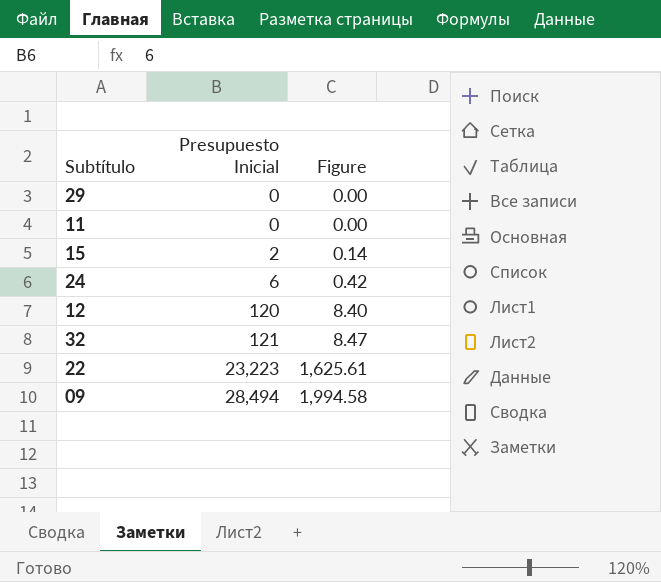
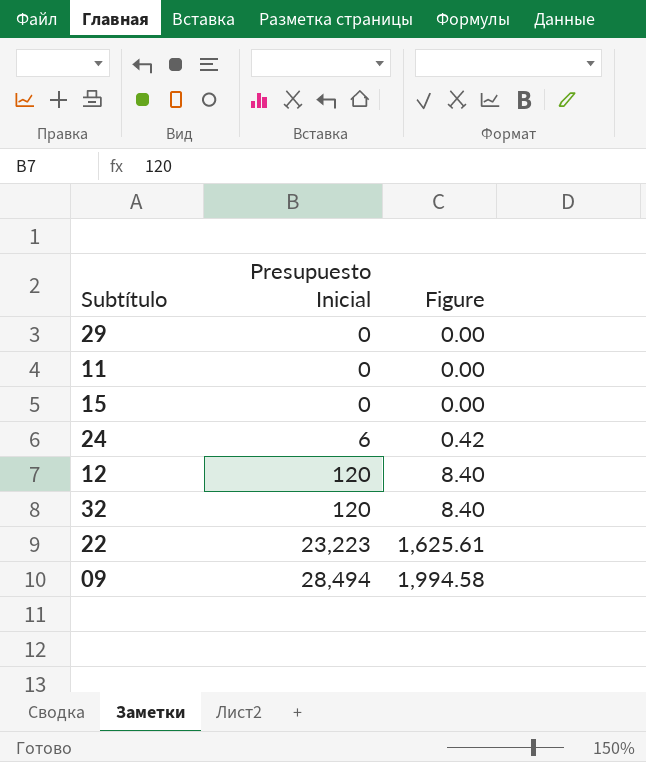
15 | Presupuesto Inicial: 2 -> 0
15 | Figure: 0.14 -> 0.00
32 | Presupuesto Inicial: 121 -> 120
32 | Figure: 8.47 -> 8.40

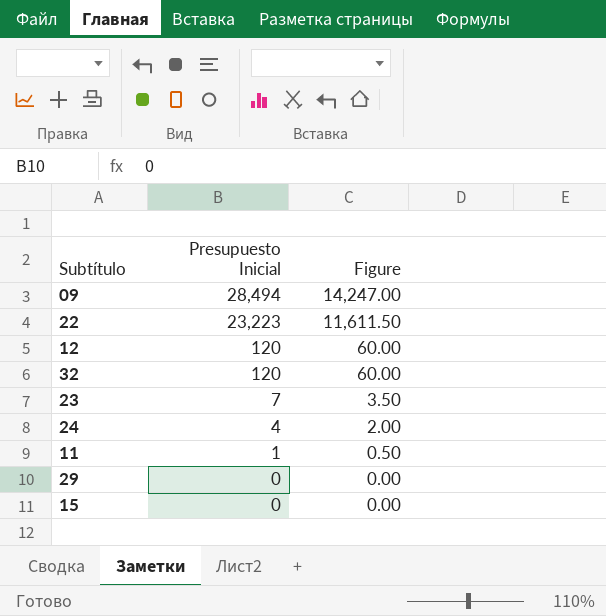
row order: Presupuesto Inicial ascending -> Presupuesto Inicial descending
column Figure | formula: [Presupuesto Inicial] * 0.07 -> [Presupuesto Inicial] * 0.5
row 23: none -> 7 | 3.50
24 | Presupuesto Inicial: 6 -> 4
11 | Presupuesto Inicial: 0 -> 1

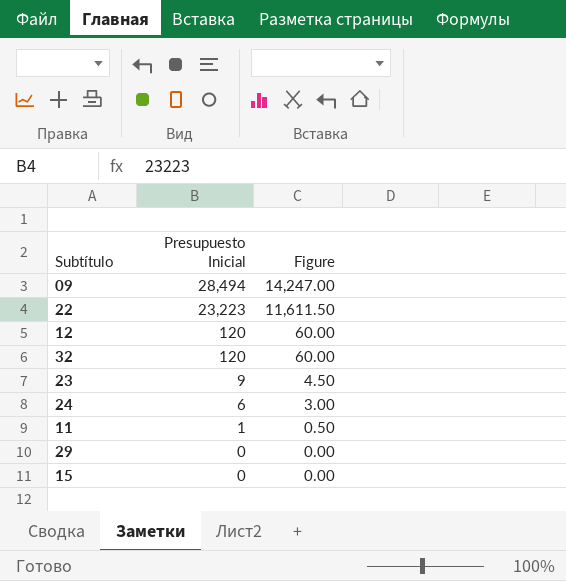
23 | Presupuesto Inicial: 7 -> 9
23 | Figure: 3.50 -> 4.50
24 | Presupuesto Inicial: 4 -> 6
24 | Figure: 2.00 -> 3.00

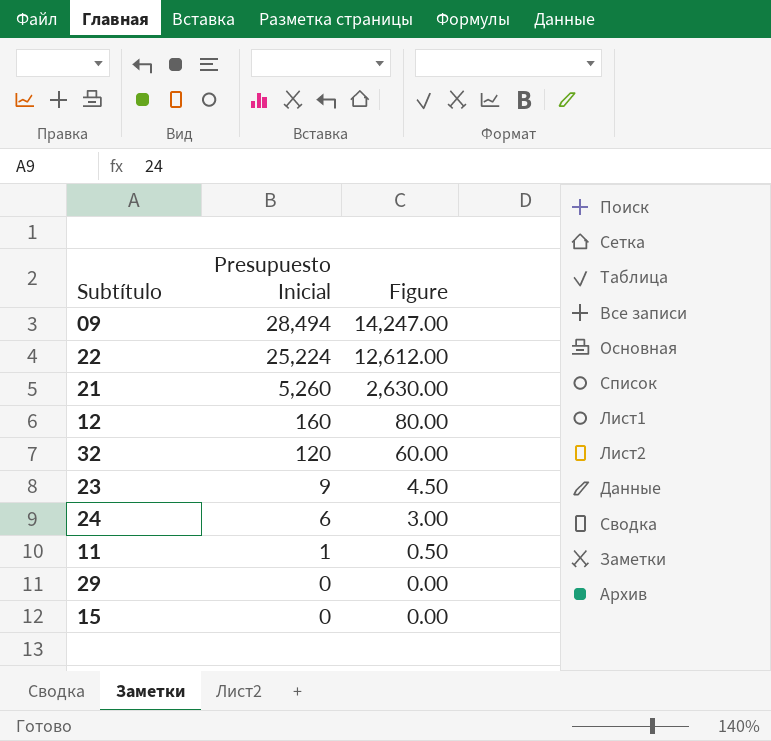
22 | Presupuesto Inicial: 23,223 -> 25,224
22 | Figure: 11,611.50 -> 12,612.00
row 21: none -> 5,260 | 2,630.00
12 | Presupuesto Inicial: 120 -> 160
12 | Figure: 60.00 -> 80.00

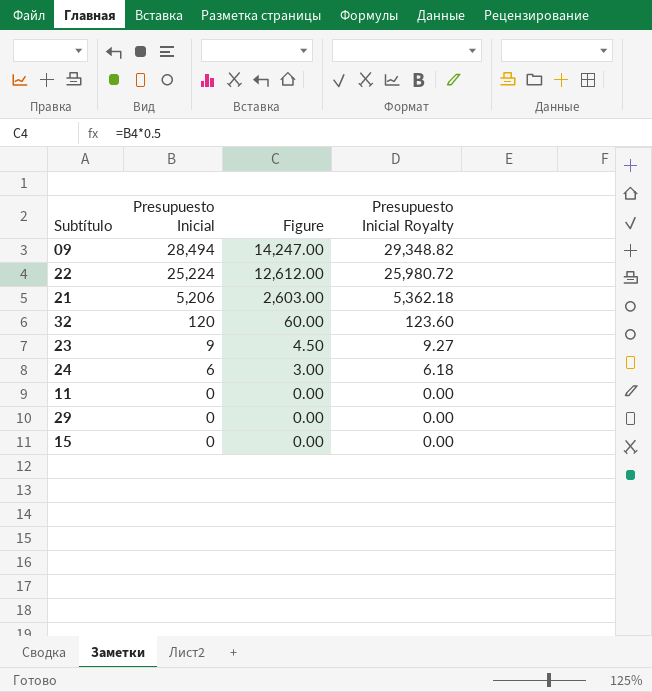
column Presupuesto Inicial Royalty | formula: none -> [Presupuesto Inicial] * 1.03
row 12: 160 | 80.00 -> none
21 | Presupuesto Inicial: 5,260 -> 5,206
21 | Figure: 2,630.00 -> 2,603.00
11 | Presupuesto Inicial: 1 -> 0
11 | Figure: 0.50 -> 0.00

